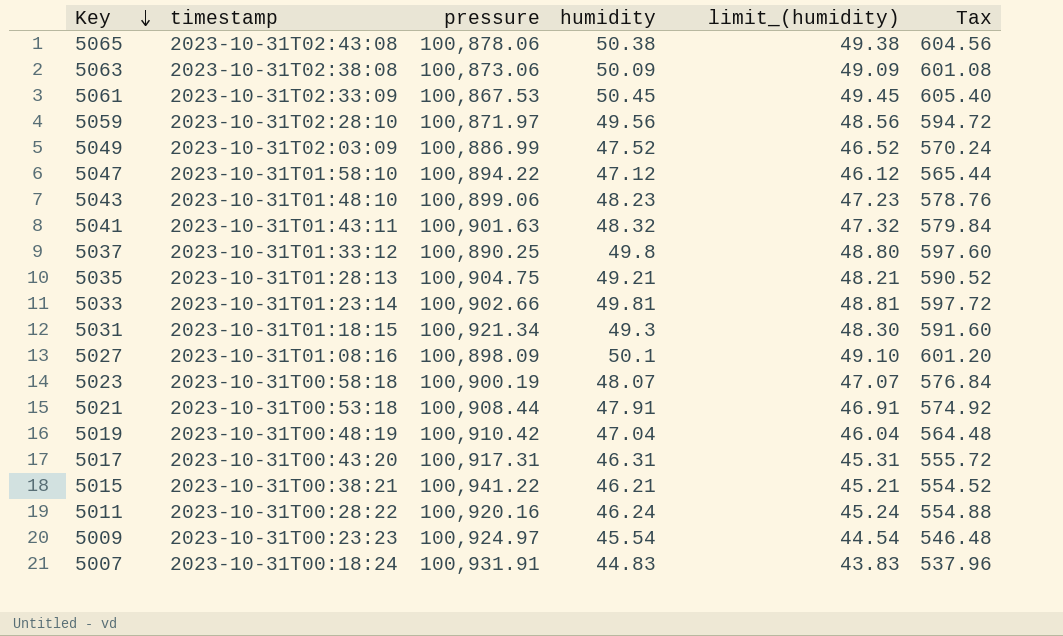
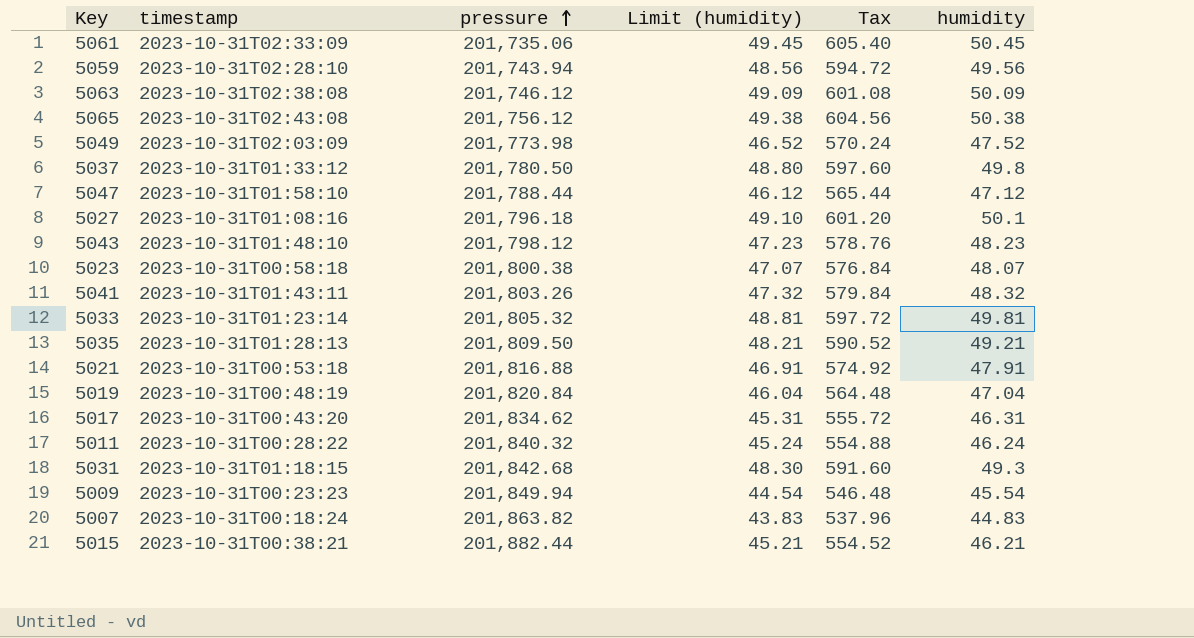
row order: Key descending -> pressure ascending
column name: limit_(humidity) -> Limit (humidity)
column humidity | position: 4 -> 6
5061 | pressure: 100,867.53 -> 201,735.06
5059 | pressure: 100,871.97 -> 201,743.94
5063 | pressure: 100,873.06 -> 201,746.12
5065 | pressure: 100,878.06 -> 201,756.12
5049 | pressure: 100,886.99 -> 201,773.98
5037 | pressure: 100,890.25 -> 201,780.50
5047 | pressure: 100,894.22 -> 201,788.44
5027 | pressure: 100,898.09 -> 201,796.18
5043 | pressure: 100,899.06 -> 201,798.12
5023 | pressure: 100,900.19 -> 201,800.38
5041 | pressure: 100,901.63 -> 201,803.26
5033 | pressure: 100,902.66 -> 201,805.32
5035 | pressure: 100,904.75 -> 201,809.50
5021 | pressure: 100,908.44 -> 201,816.88
5019 | pressure: 100,910.42 -> 201,820.84
5017 | pressure: 100,917.31 -> 201,834.62
5011 | pressure: 100,920.16 -> 201,840.32
5031 | pressure: 100,921.34 -> 201,842.68
5009 | pressure: 100,924.97 -> 201,849.94
5007 | pressure: 100,931.91 -> 201,863.82
5015 | pressure: 100,941.22 -> 201,882.44

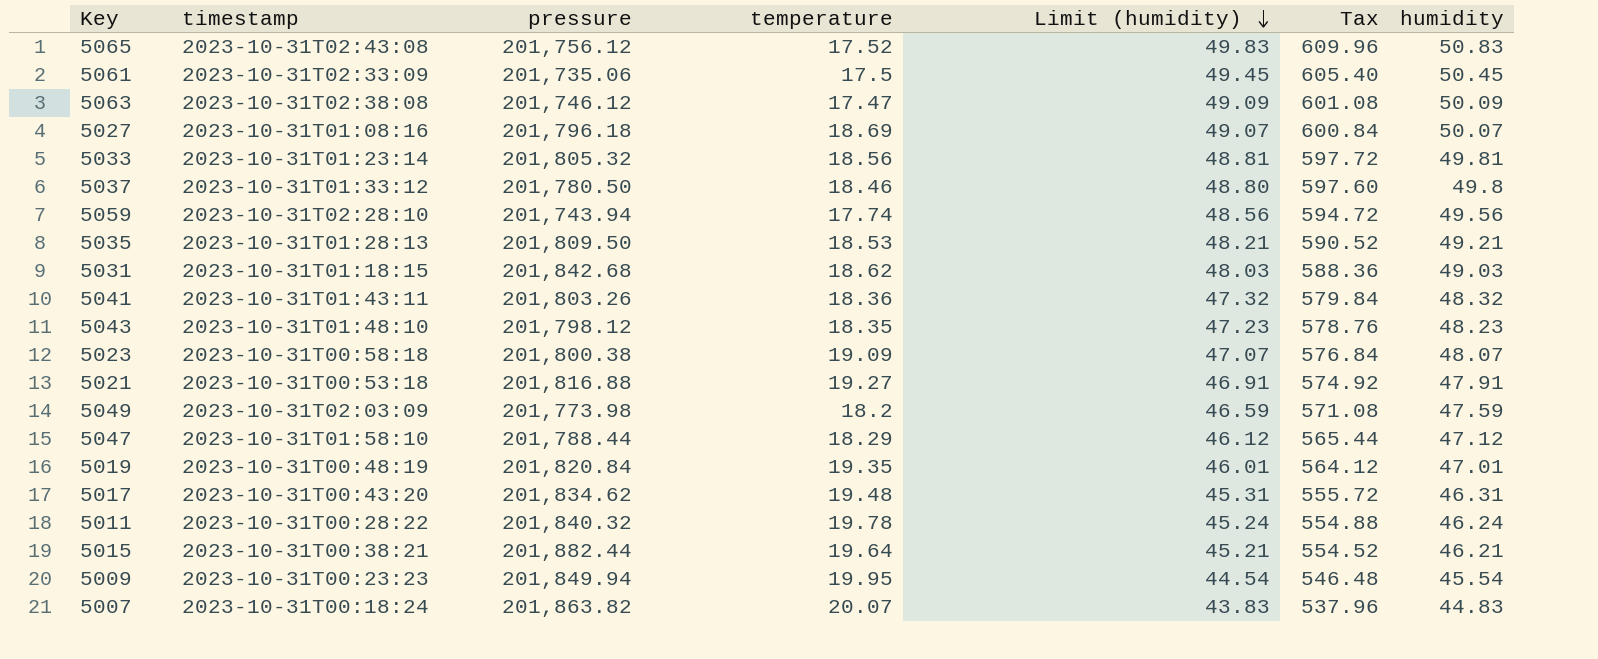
row order: pressure ascending -> Limit (humidity) descending
column temperature | position: none -> 4
5065 | Limit (humidity): 49.38 -> 49.83
5065 | Tax: 604.56 -> 609.96
5065 | humidity: 50.38 -> 50.83
5027 | Limit (humidity): 49.10 -> 49.07
5027 | Tax: 601.20 -> 600.84
5027 | humidity: 50.1 -> 50.07
5031 | Limit (humidity): 48.30 -> 48.03
5031 | Tax: 591.60 -> 588.36
5031 | humidity: 49.3 -> 49.03
5049 | Limit (humidity): 46.52 -> 46.59
5049 | Tax: 570.24 -> 571.08
5049 | humidity: 47.52 -> 47.59
5019 | Limit (humidity): 46.04 -> 46.01
5019 | Tax: 564.48 -> 564.12
5019 | humidity: 47.04 -> 47.01

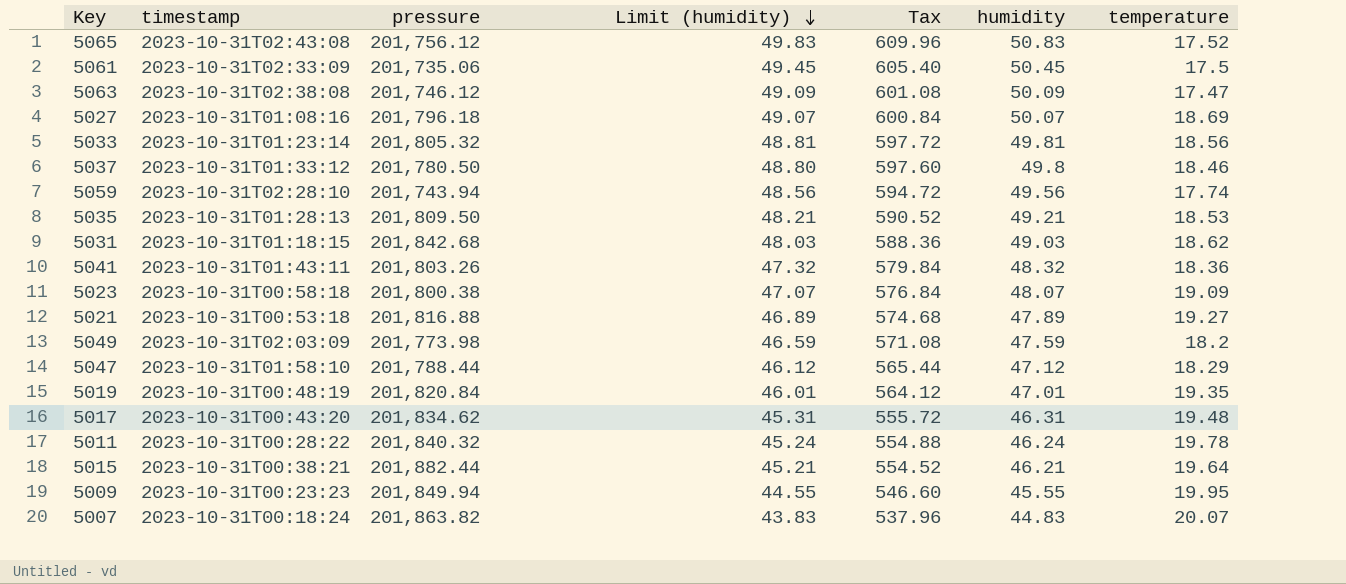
column temperature | position: 4 -> 7
row 5043: 2023-10-31T01:48:10 | 201,798.12 | 18.35 | 47.23 | 578.76 | 48.23 -> none
5021 | Limit (humidity): 46.91 -> 46.89
5021 | Tax: 574.92 -> 574.68
5021 | humidity: 47.91 -> 47.89
5009 | Limit (humidity): 44.54 -> 44.55
5009 | Tax: 546.48 -> 546.60
5009 | humidity: 45.54 -> 45.55

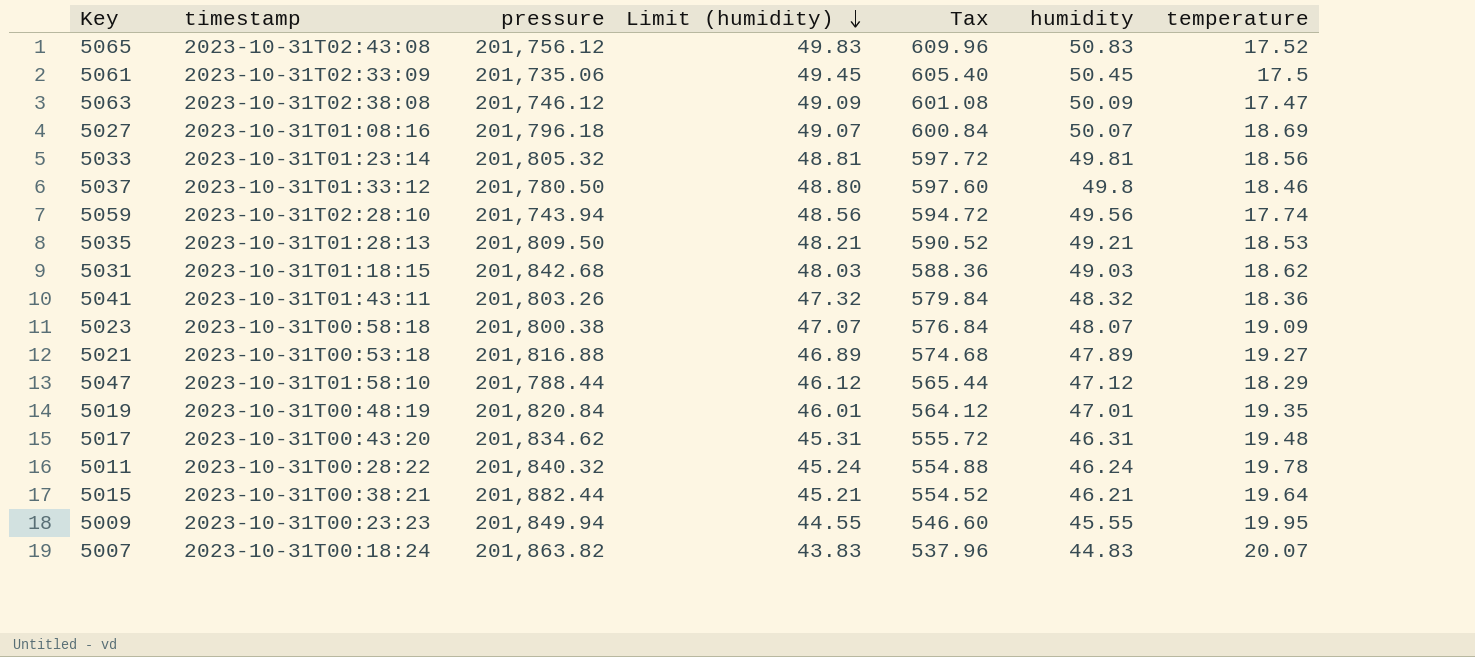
row 5049: 2023-10-31T02:03:09 | 201,773.98 | 46.59 | 571.08 | 47.59 | 18.2 -> none

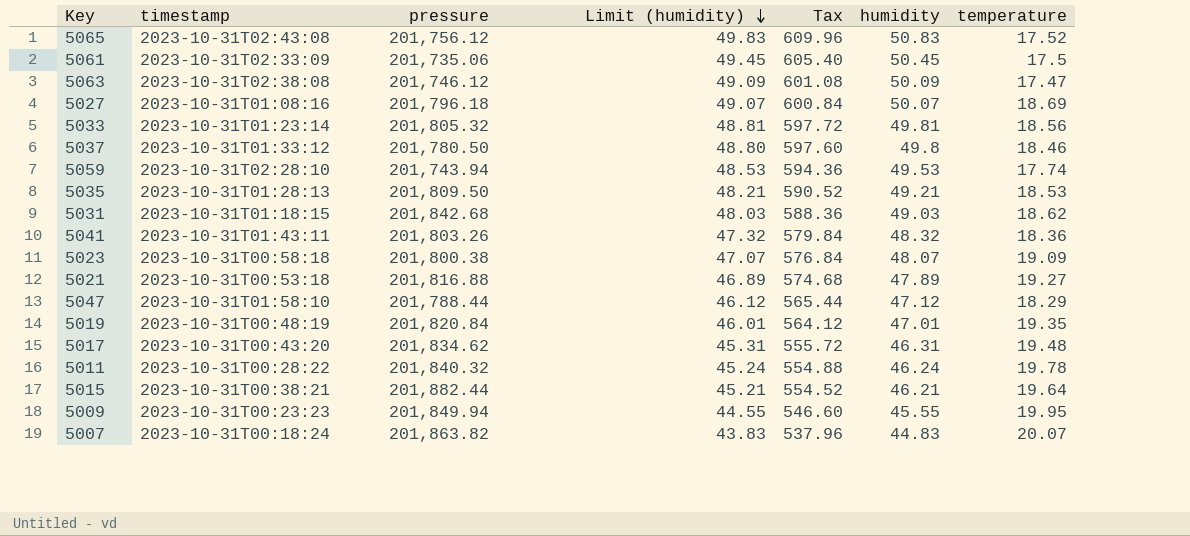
5059 | Limit (humidity): 48.56 -> 48.53
5059 | Tax: 594.72 -> 594.36
5059 | humidity: 49.56 -> 49.53

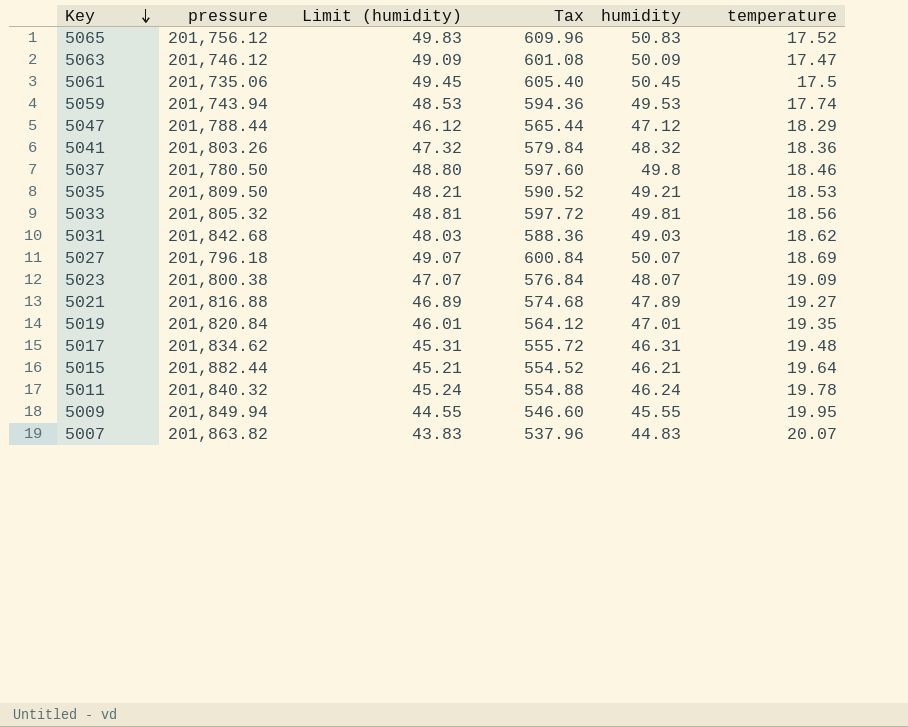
row order: Limit (humidity) descending -> Key descending
column timestamp | position: 2 -> none

